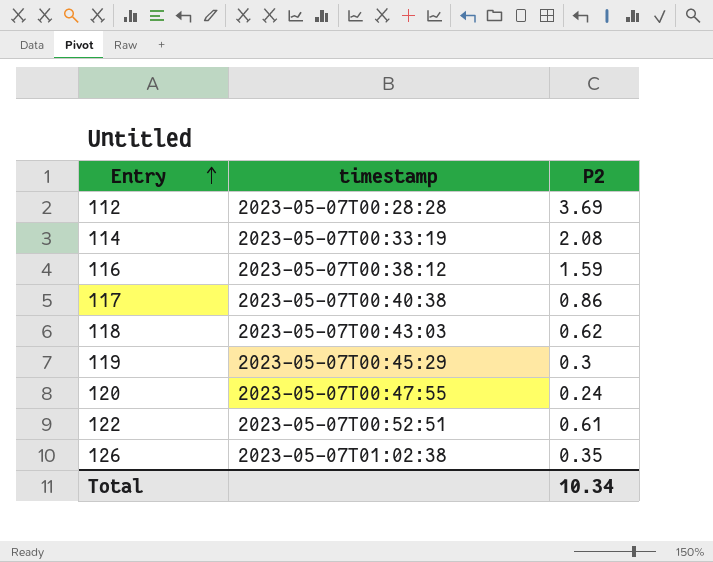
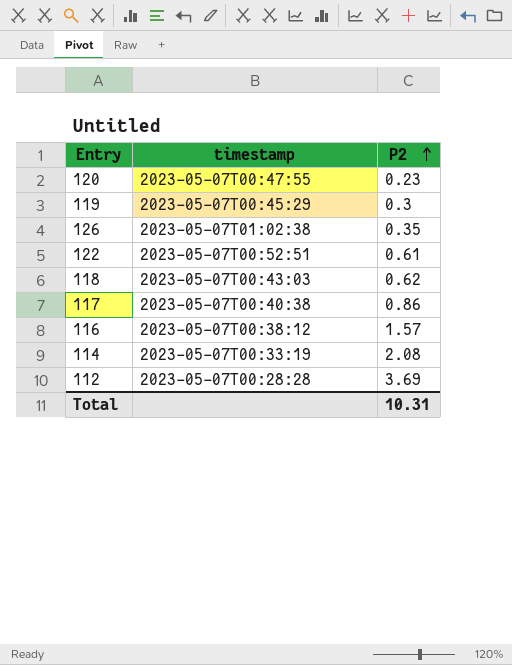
row order: Entry ascending -> P2 ascending
120 | P2: 0.24 -> 0.23
116 | P2: 1.59 -> 1.57
Total | P2: 10.34 -> 10.31

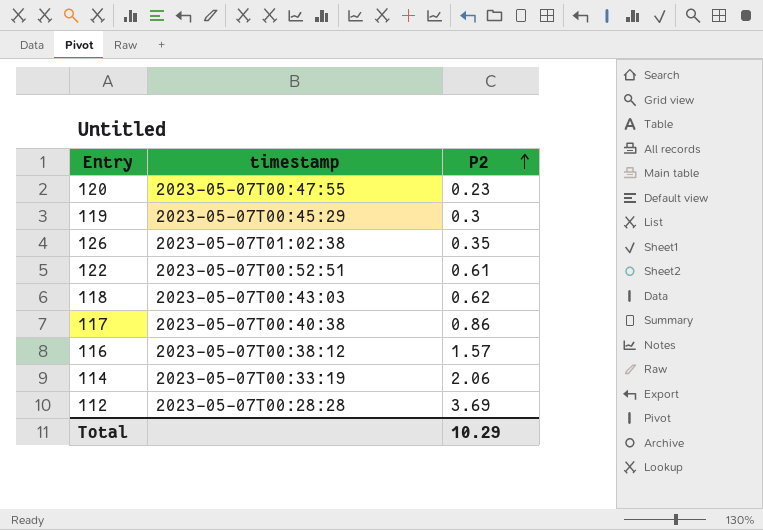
114 | P2: 2.08 -> 2.06
Total | P2: 10.31 -> 10.29

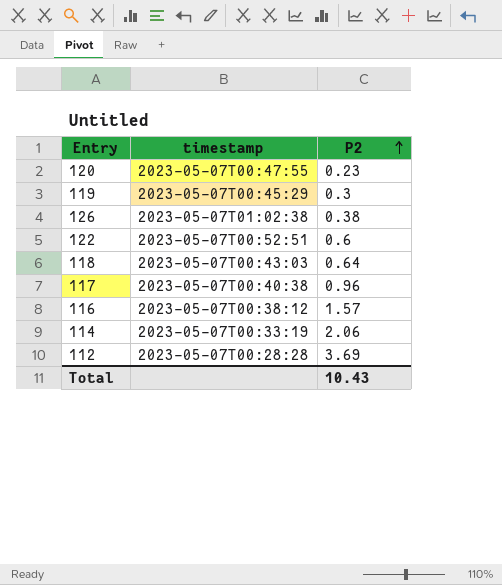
126 | P2: 0.35 -> 0.38
122 | P2: 0.61 -> 0.6
118 | P2: 0.62 -> 0.64
117 | P2: 0.86 -> 0.96
Total | P2: 10.29 -> 10.43

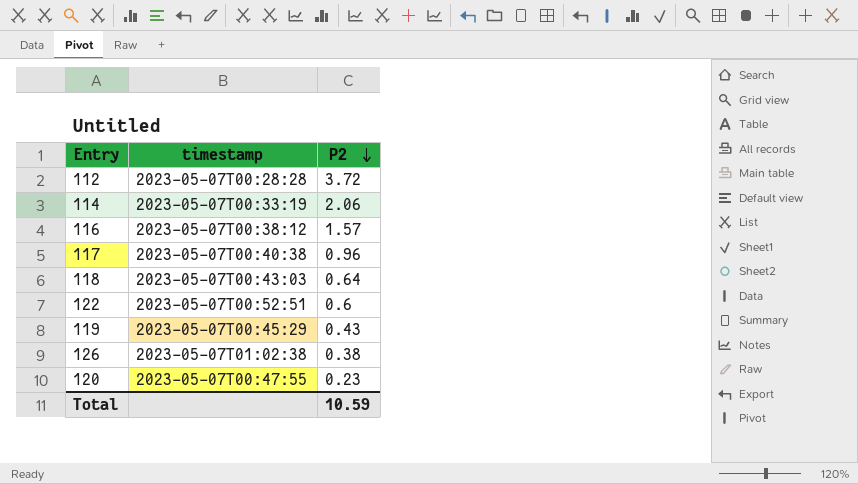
row order: P2 ascending -> P2 descending
112 | P2: 3.69 -> 3.72
119 | P2: 0.3 -> 0.43
Total | P2: 10.43 -> 10.59

